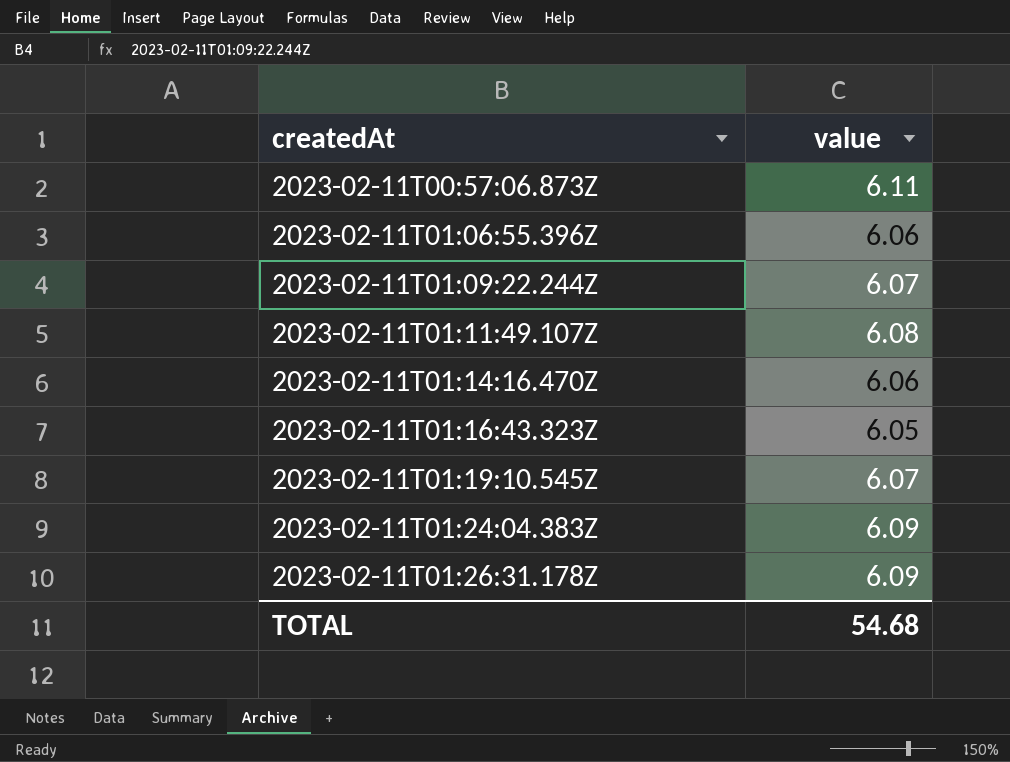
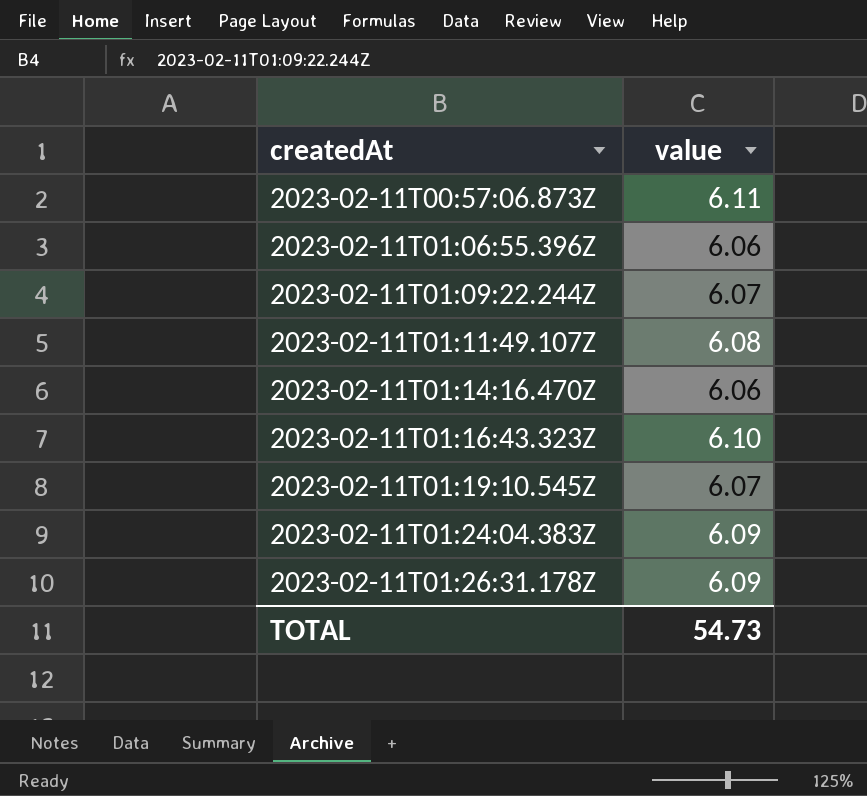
2023-02-11T01:16:43.323Z | value: 6.05 -> 6.10
TOTAL | value: 54.68 -> 54.73

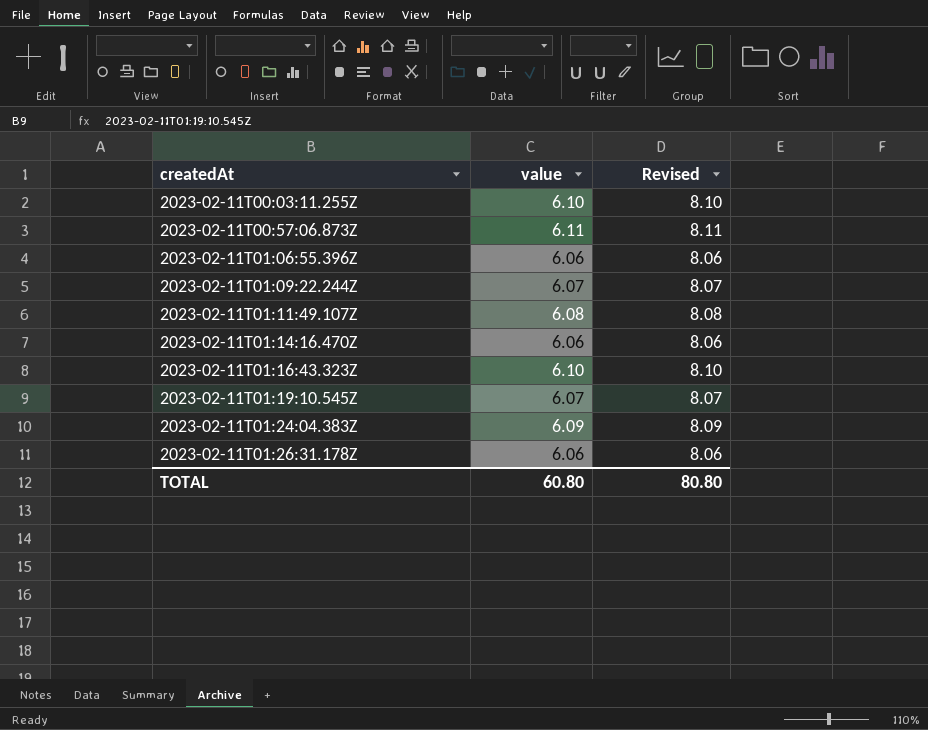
column Revised | formula: none -> [value] + 2
row 2023-02-11T00:03:11.255Z: none -> 6.10 | 8.10
2023-02-11T01:26:31.178Z | value: 6.09 -> 6.06
TOTAL | value: 54.73 -> 60.80

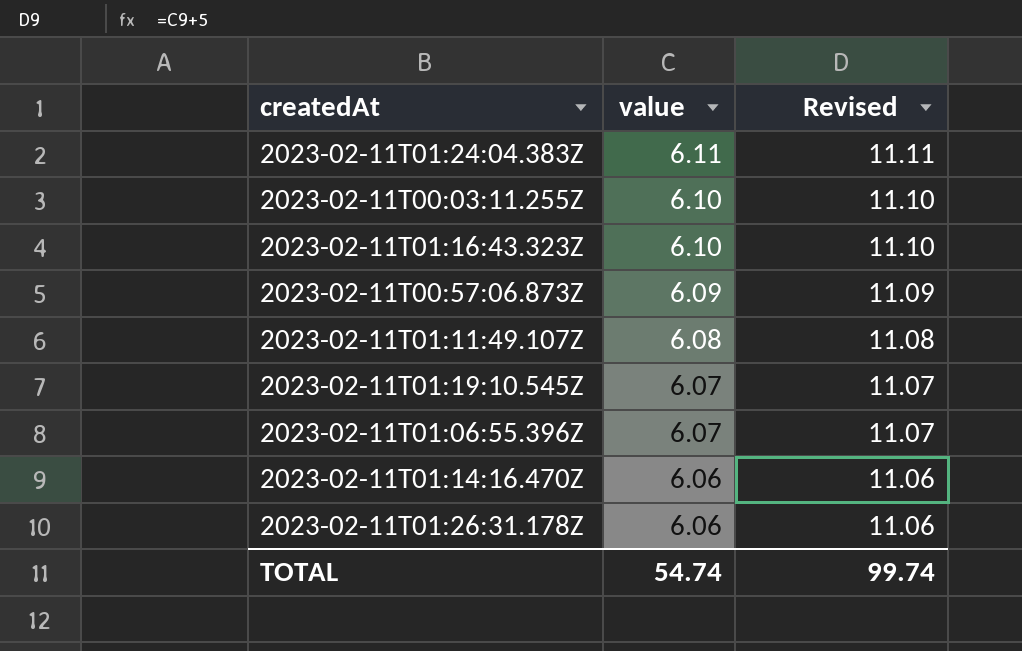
row order: createdAt ascending -> value descending
column Revised | formula: [value] + 2 -> [value] + 5
row 2023-02-11T01:09:22.244Z: 6.07 | 8.07 -> none
2023-02-11T01:24:04.383Z | value: 6.09 -> 6.11
2023-02-11T00:57:06.873Z | value: 6.11 -> 6.09
2023-02-11T01:06:55.396Z | value: 6.06 -> 6.07
TOTAL | value: 60.80 -> 54.74
TOTAL | Revised: 80.80 -> 99.74

